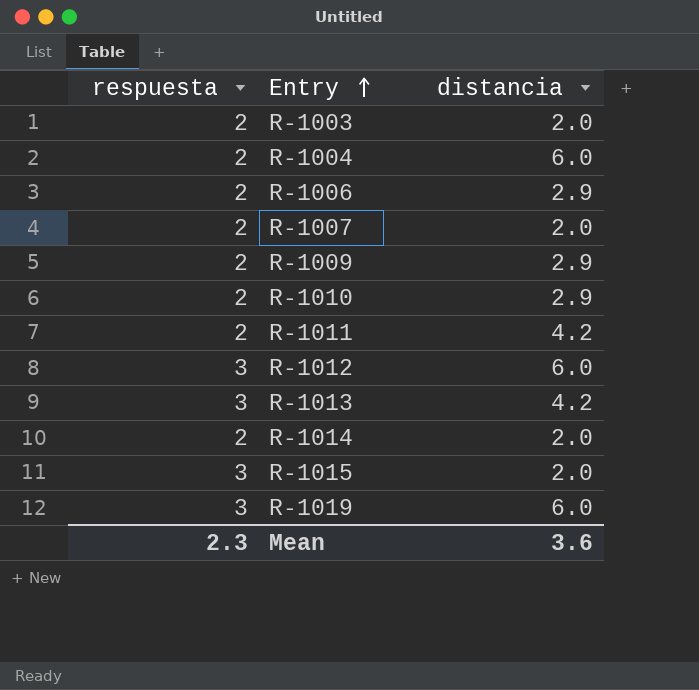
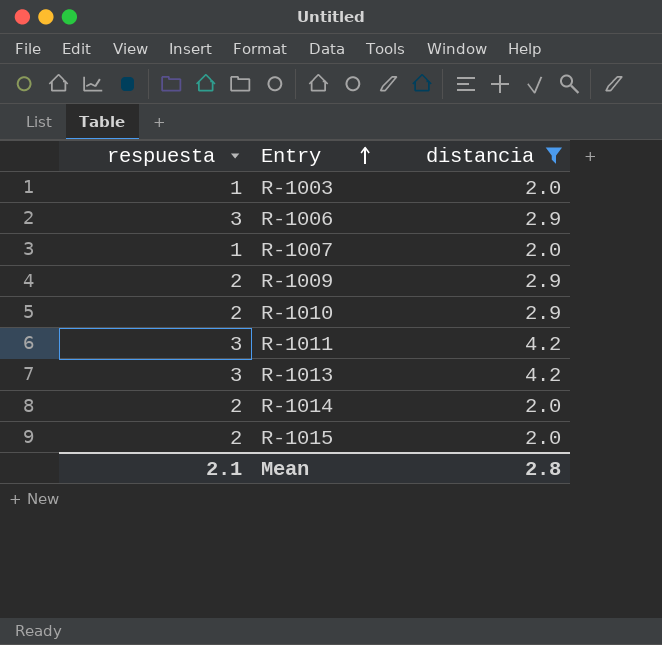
filter: none -> distancia != 6.0
R-1003 | respuesta: 2 -> 1
R-1006 | respuesta: 2 -> 3
R-1007 | respuesta: 2 -> 1
R-1011 | respuesta: 2 -> 3
R-1015 | respuesta: 3 -> 2
Mean | respuesta: 2.3 -> 2.1
Mean | distancia: 3.6 -> 2.8

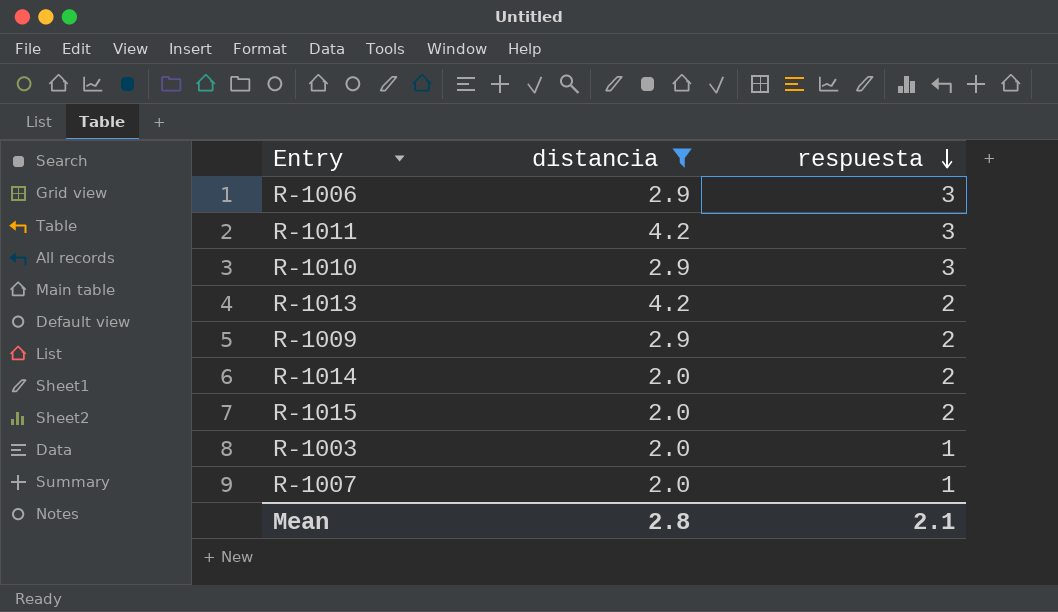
row order: Entry ascending -> respuesta descending
column respuesta | position: 1 -> 3
R-1010 | respuesta: 2 -> 3
R-1013 | respuesta: 3 -> 2

